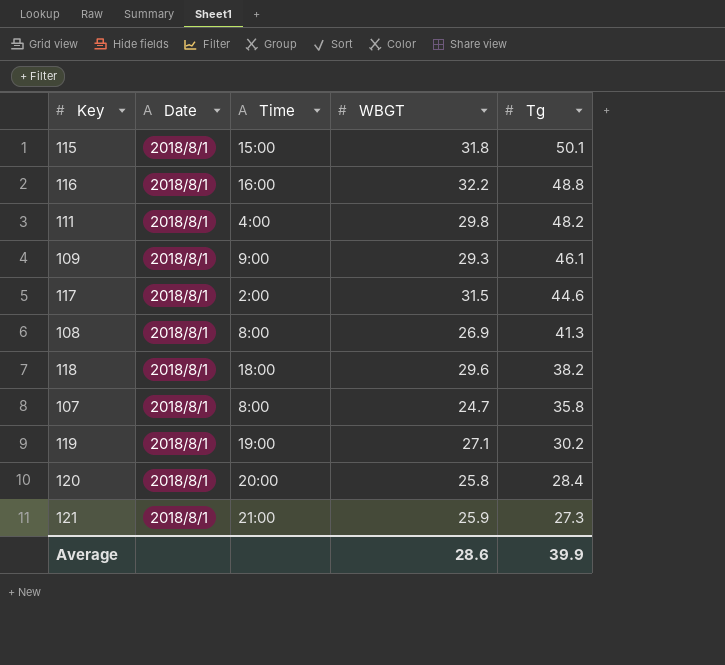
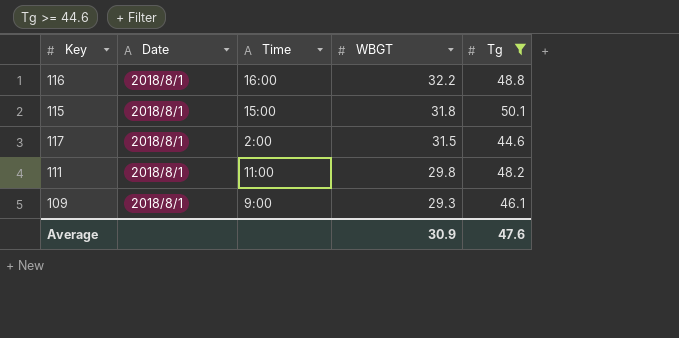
filter: none -> Tg >= 44.6
row order: Tg descending -> WBGT descending
111 | Time: 4:00 -> 11:00
Average | WBGT: 28.6 -> 30.9
Average | Tg: 39.9 -> 47.6

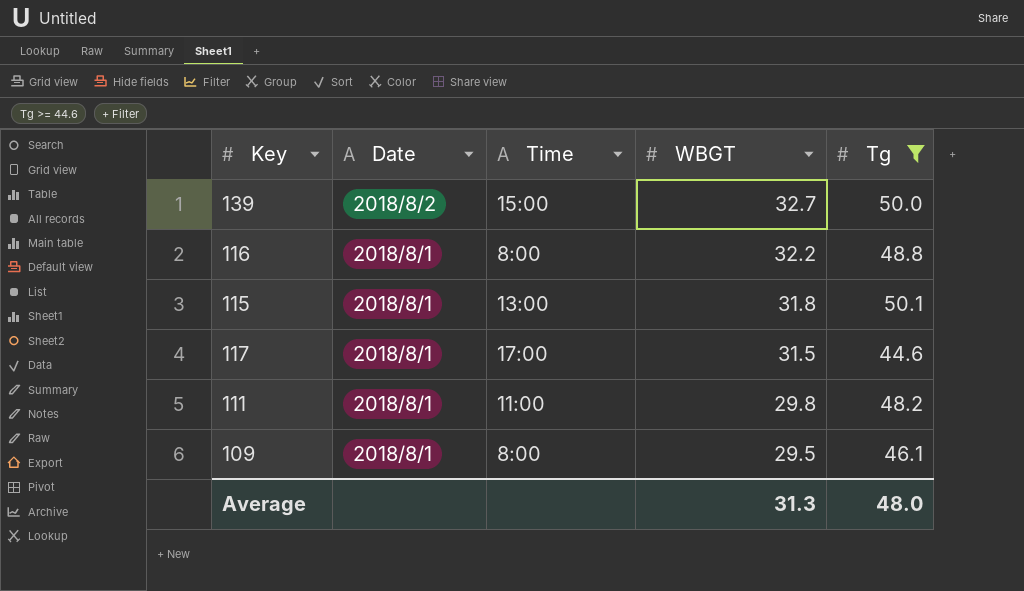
row 139: none -> 2018/8/2 | 15:00 | 32.7 | 50.0
116 | Time: 16:00 -> 8:00
115 | Time: 15:00 -> 13:00
117 | Time: 2:00 -> 17:00
109 | Time: 9:00 -> 8:00
109 | WBGT: 29.3 -> 29.5
Average | WBGT: 30.9 -> 31.3
Average | Tg: 47.6 -> 48.0

